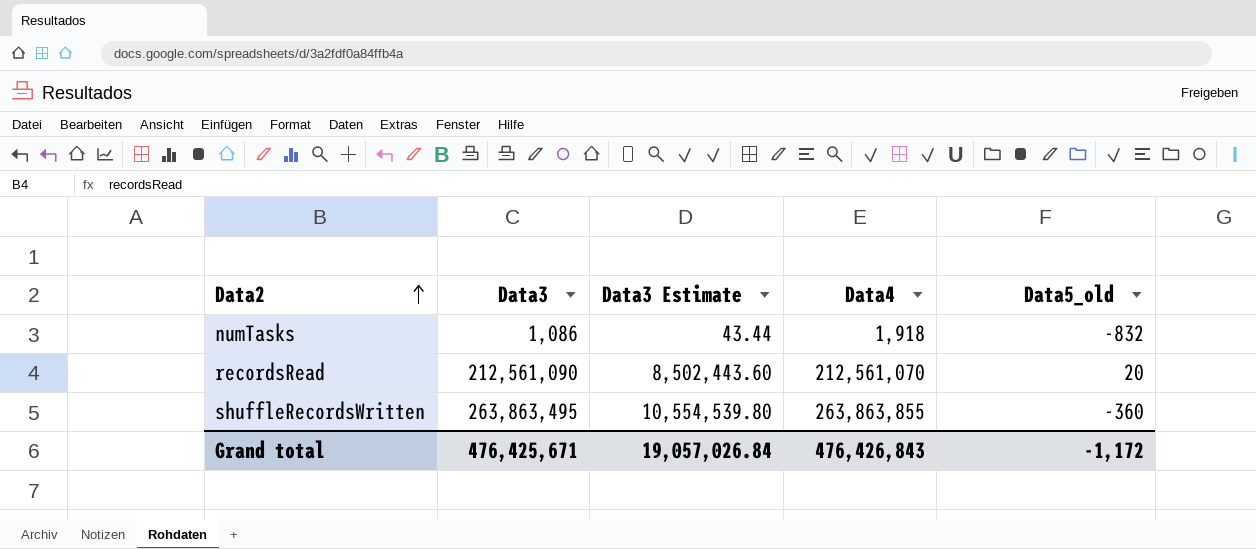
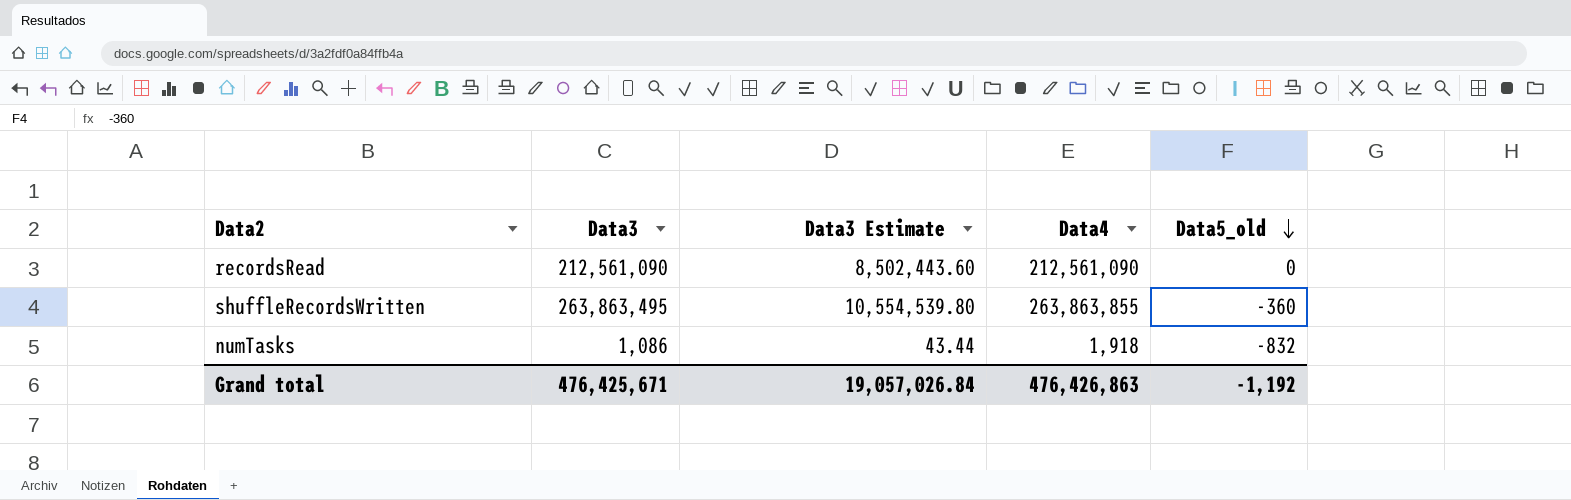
row order: Data2 ascending -> Data5_old descending
recordsRead | Data4: 212,561,070 -> 212,561,090
recordsRead | Data5_old: 20 -> 0
Grand total | Data4: 476,426,843 -> 476,426,863
Grand total | Data5_old: -1,172 -> -1,192

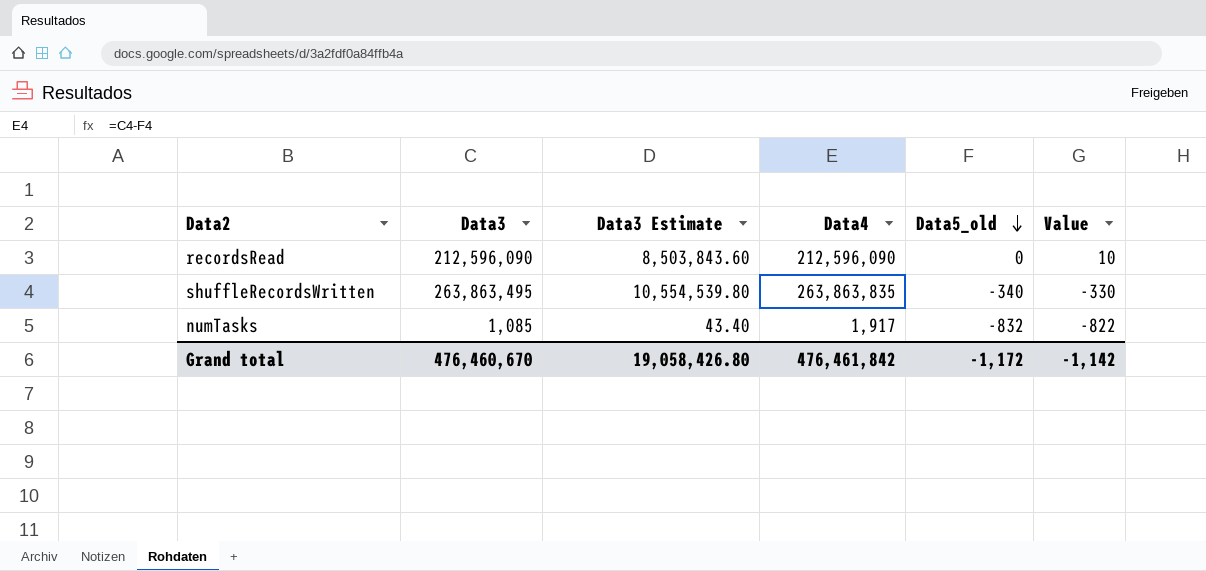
column Value | formula: none -> [Data5_old] + 10
recordsRead | Data3: 212,561,090 -> 212,596,090
recordsRead | Data3 Estimate: 8,502,443.60 -> 8,503,843.60
recordsRead | Data4: 212,561,090 -> 212,596,090
shuffleRecordsWritten | Data4: 263,863,855 -> 263,863,835
shuffleRecordsWritten | Data5_old: -360 -> -340
numTasks | Data3: 1,086 -> 1,085
numTasks | Data3 Estimate: 43.44 -> 43.40
numTasks | Data4: 1,918 -> 1,917
Grand total | Data3: 476,425,671 -> 476,460,670
Grand total | Data3 Estimate: 19,057,026.84 -> 19,058,426.80
Grand total | Data4: 476,426,863 -> 476,461,842
Grand total | Data5_old: -1,192 -> -1,172

